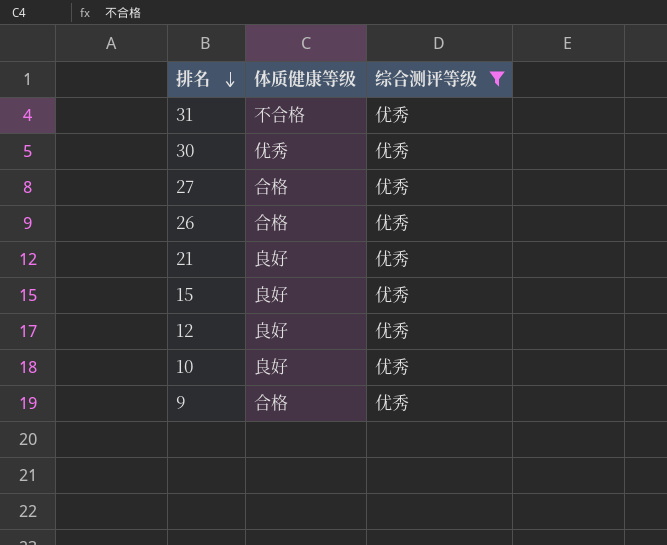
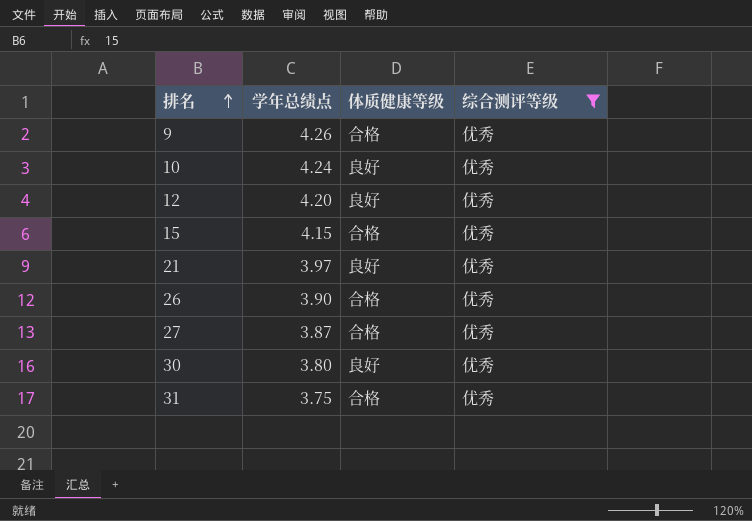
row order: 排名 descending -> 排名 ascending
column 学年总绩点 | position: none -> 2
15 | 体质健康等级: 良好 -> 合格
30 | 体质健康等级: 优秀 -> 良好
31 | 体质健康等级: 不合格 -> 合格

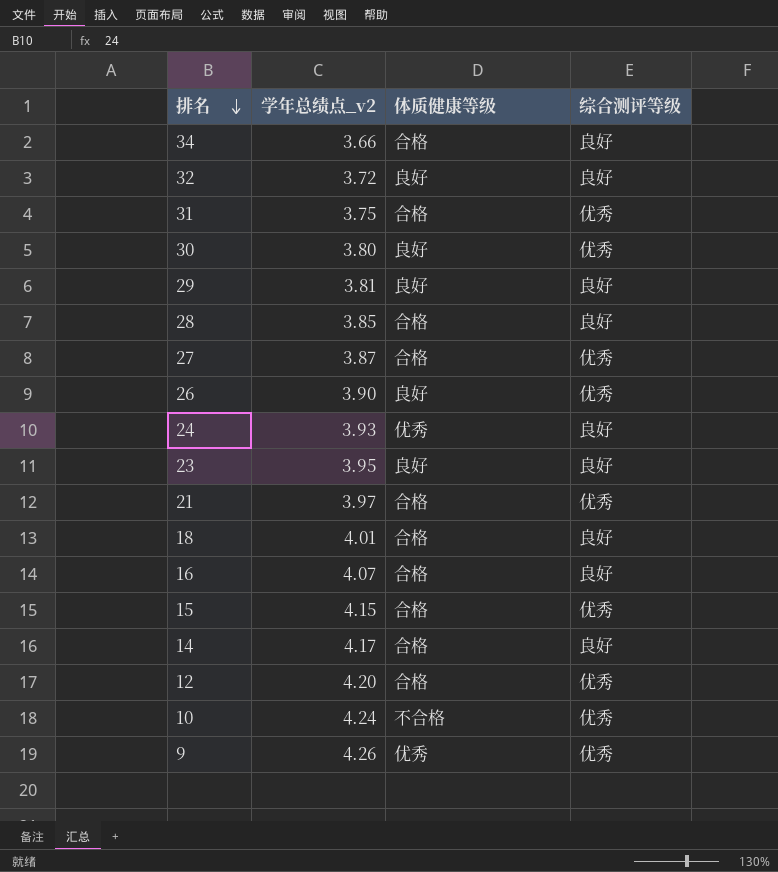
filter: 综合测评等级 = 优秀 -> none
row order: 排名 ascending -> 排名 descending
column name: 学年总绩点 -> 学年总绩点_v2
26 | 体质健康等级: 合格 -> 良好
21 | 体质健康等级: 良好 -> 合格
12 | 体质健康等级: 良好 -> 合格
10 | 体质健康等级: 良好 -> 不合格
9 | 体质健康等级: 合格 -> 优秀

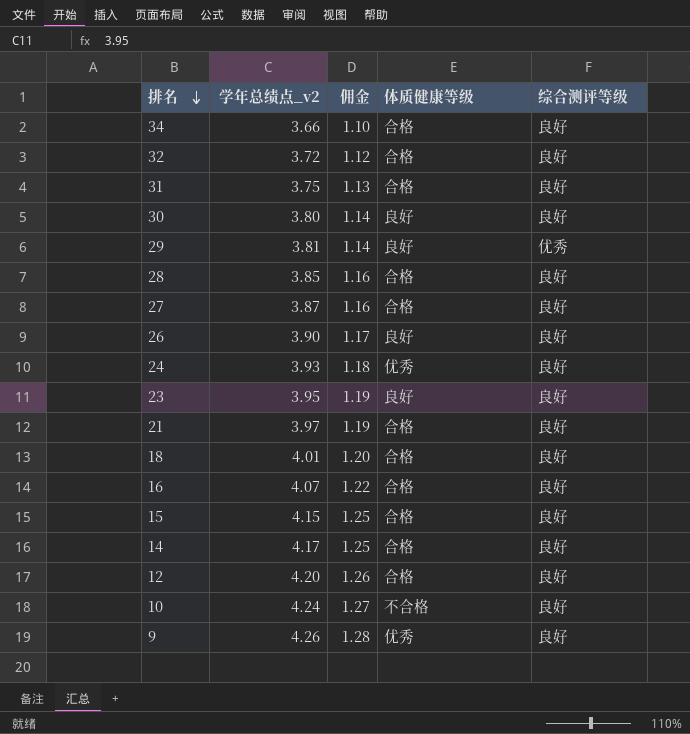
column 佣金 | formula: none -> [学年总绩点_v2] * 0.3
32 | 体质健康等级: 良好 -> 合格
31 | 综合测评等级: 优秀 -> 良好
30 | 综合测评等级: 优秀 -> 良好
29 | 综合测评等级: 良好 -> 优秀
27 | 综合测评等级: 优秀 -> 良好
26 | 综合测评等级: 优秀 -> 良好
21 | 综合测评等级: 优秀 -> 良好
15 | 综合测评等级: 优秀 -> 良好
12 | 综合测评等级: 优秀 -> 良好
10 | 综合测评等级: 优秀 -> 良好
9 | 综合测评等级: 优秀 -> 良好

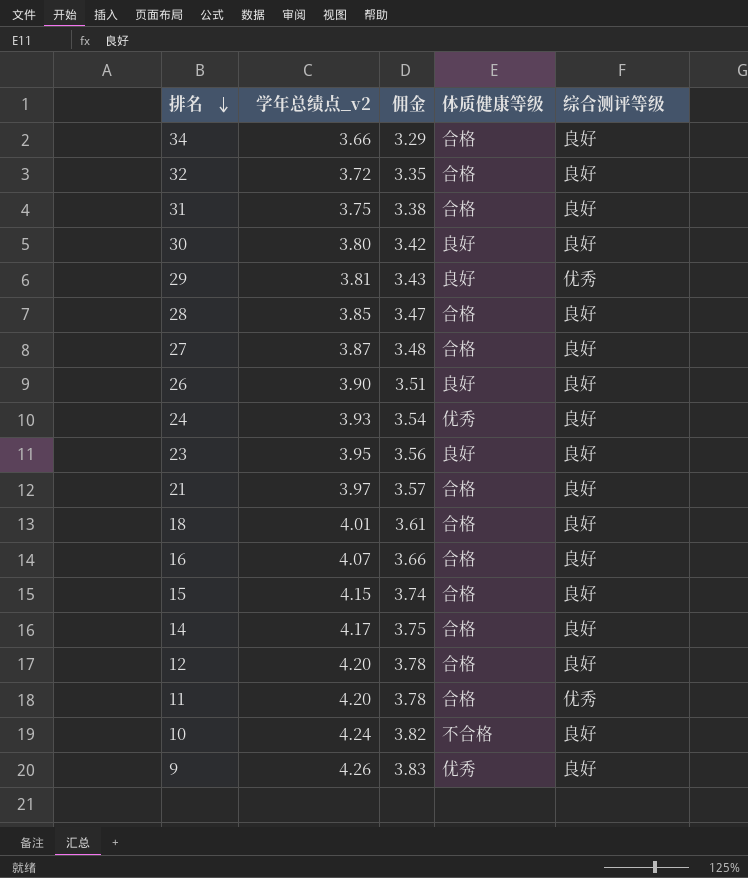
column 佣金 | formula: [学年总绩点_v2] * 0.3 -> [学年总绩点_v2] * 0.9
row 11: none -> 4.20 | 3.78 | 合格 | 优秀

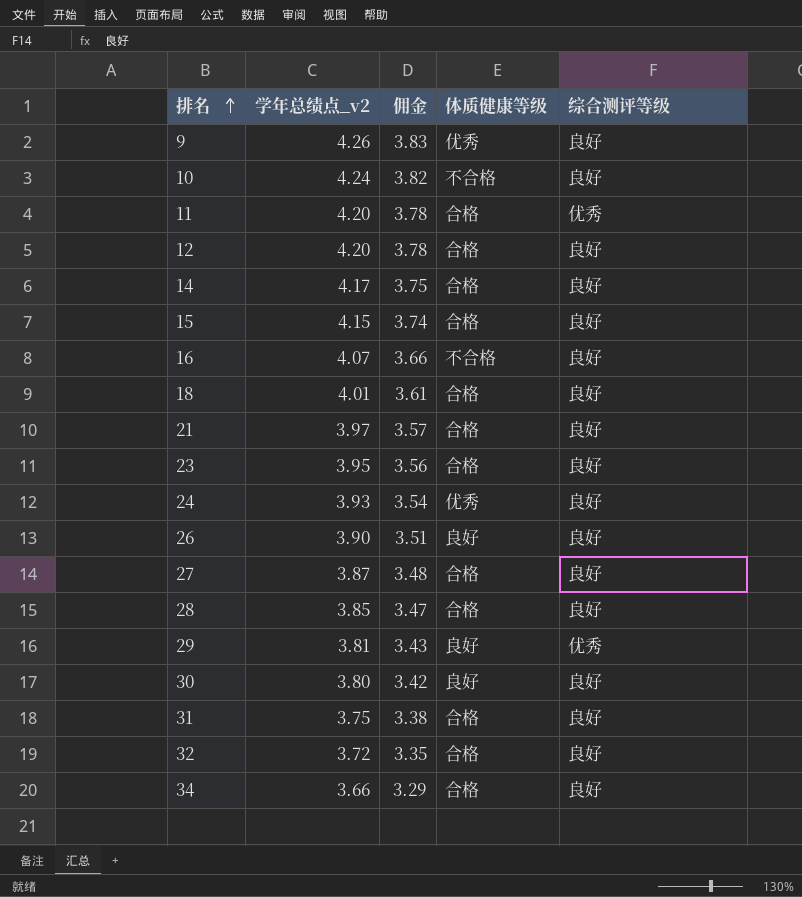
row order: 排名 descending -> 排名 ascending
16 | 体质健康等级: 合格 -> 不合格
23 | 体质健康等级: 良好 -> 合格

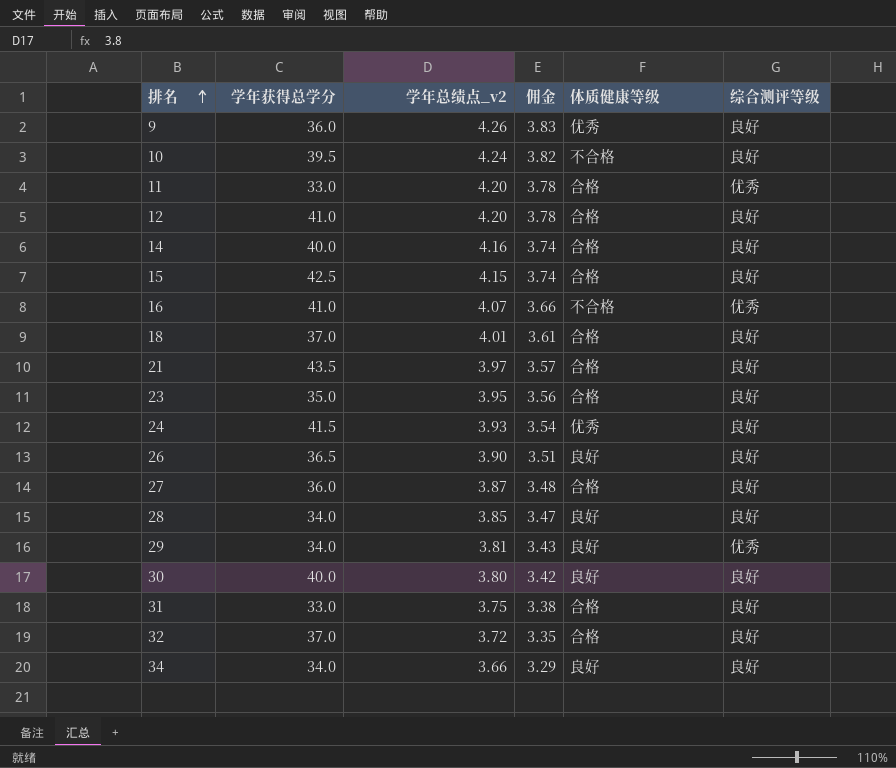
column 学年获得总学分 | position: none -> 2
14 | 学年总绩点_v2: 4.17 -> 4.16
14 | 佣金: 3.75 -> 3.74
16 | 综合测评等级: 良好 -> 优秀
28 | 体质健康等级: 合格 -> 良好
34 | 体质健康等级: 合格 -> 良好

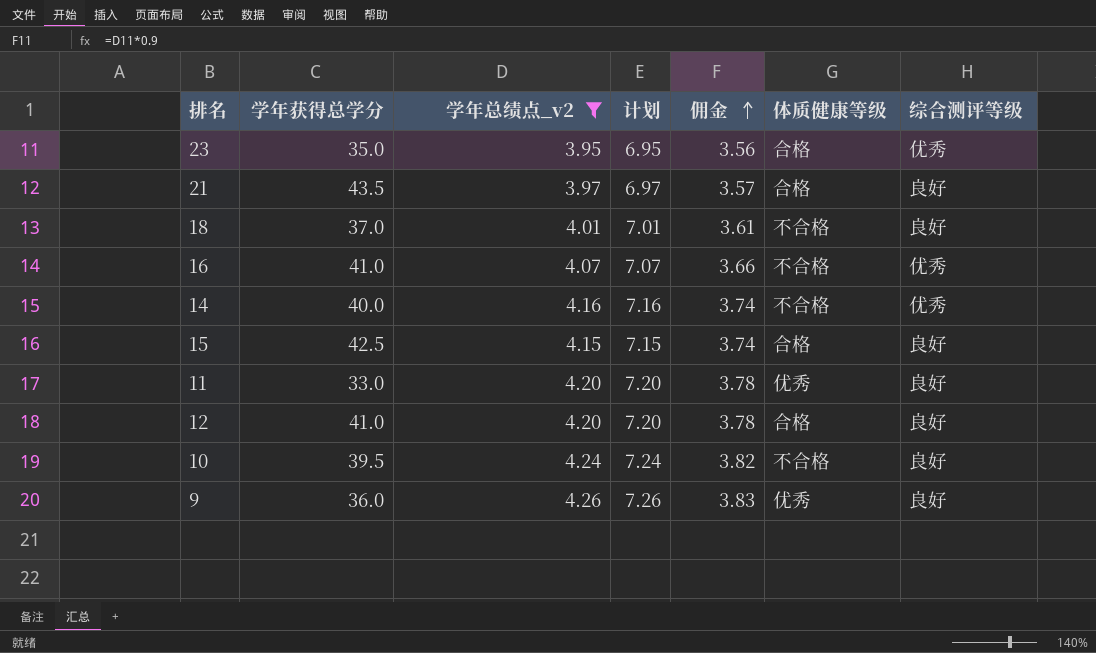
filter: none -> 学年总绩点_v2 >= 3.95
row order: 排名 ascending -> 佣金 ascending
column 计划 | formula: none -> [学年总绩点_v2] + 3
23 | 综合测评等级: 良好 -> 优秀
18 | 体质健康等级: 合格 -> 不合格
14 | 体质健康等级: 合格 -> 不合格
14 | 综合测评等级: 良好 -> 优秀
11 | 体质健康等级: 合格 -> 优秀
11 | 综合测评等级: 优秀 -> 良好

